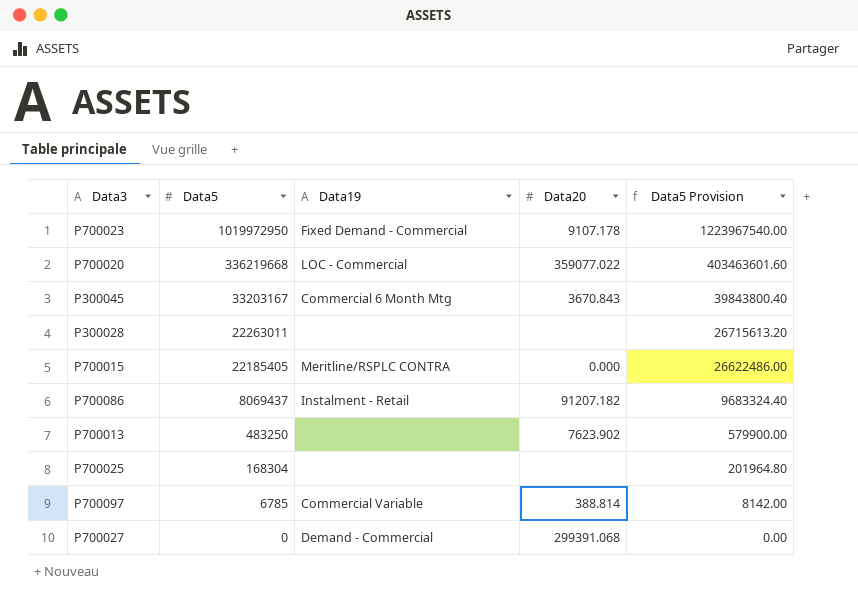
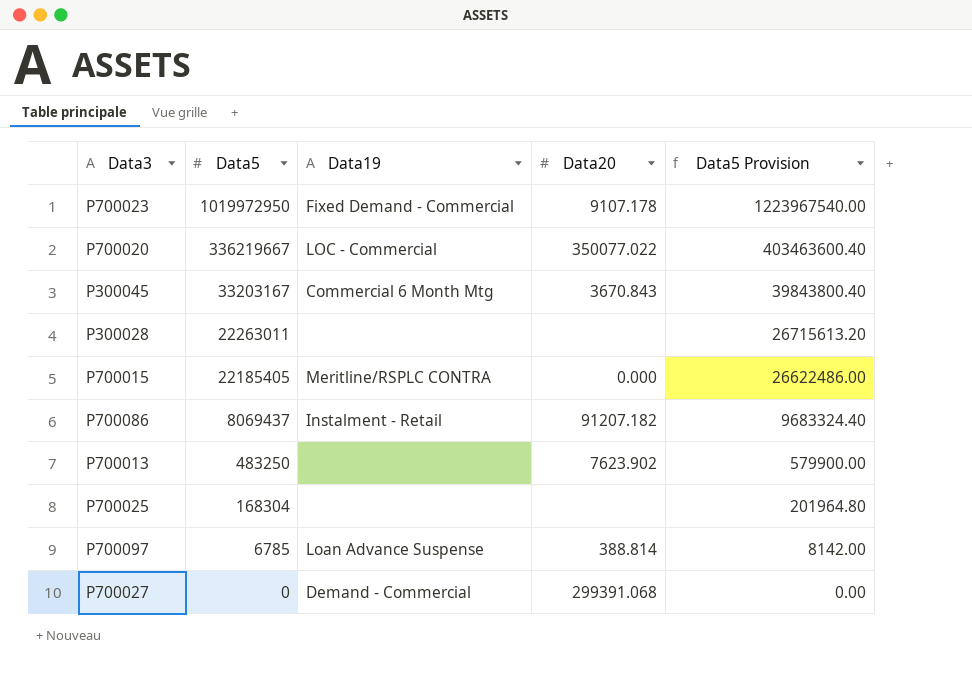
P700020 | Data5: 336219668 -> 336219667
P700020 | Data20: 359077.022 -> 350077.022
P700020 | Data5 Provision: 403463601.60 -> 403463600.40
P700097 | Data19: Commercial Variable -> Loan Advance Suspense

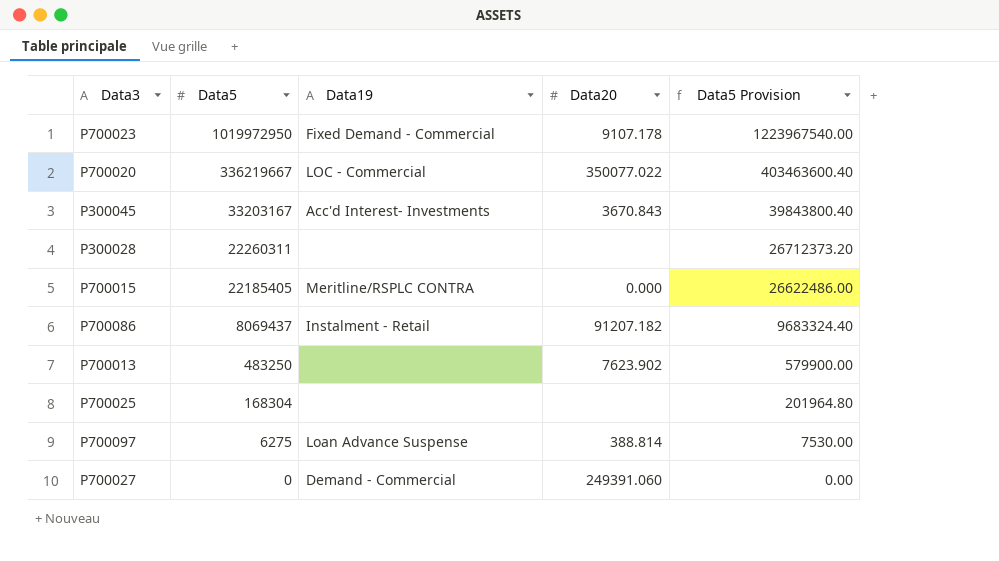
P300045 | Data19: Commercial 6 Month Mtg -> Acc'd Interest- Investments
P300028 | Data5: 22263011 -> 22260311
P300028 | Data5 Provision: 26715613.20 -> 26712373.20
P700097 | Data5: 6785 -> 6275
P700097 | Data5 Provision: 8142.00 -> 7530.00
P700027 | Data20: 299391.068 -> 249391.060

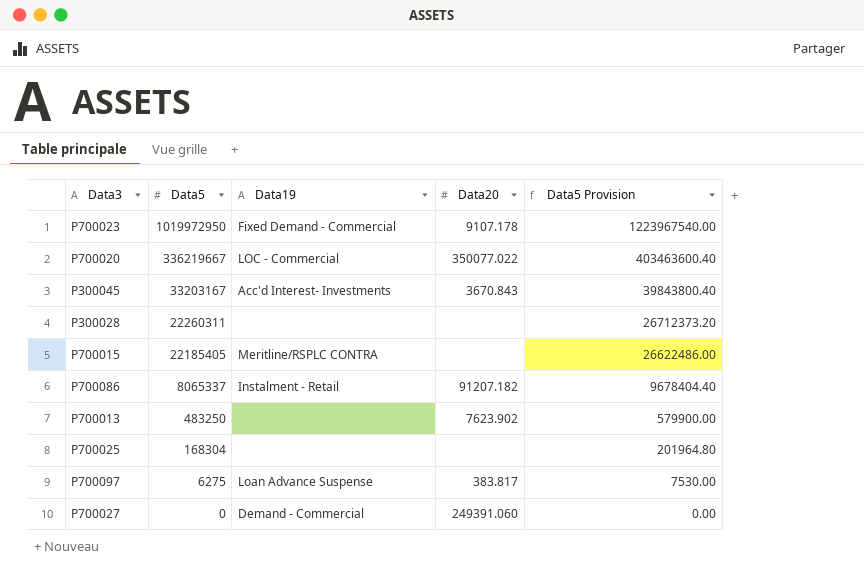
P700015 | Data20: 0.000 -> none
P700086 | Data5: 8069437 -> 8065337
P700086 | Data5 Provision: 9683324.40 -> 9678404.40
P700097 | Data20: 388.814 -> 383.817

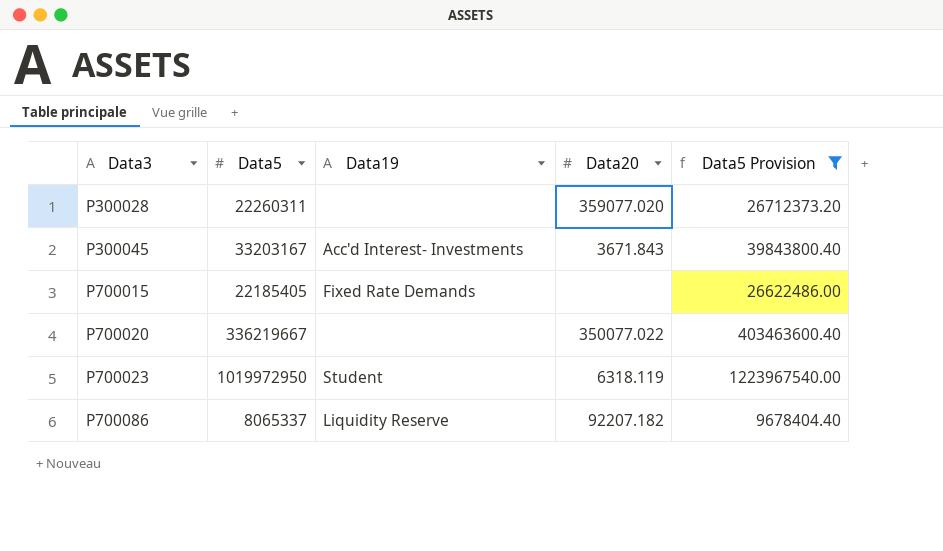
filter: none -> Data5 Provision >= 9678404.40
row order: Data5 descending -> Data3 ascending
P300028 | Data20: none -> 359077.020
P300045 | Data20: 3670.843 -> 3671.843
P700015 | Data19: Meritline/RSPLC CONTRA -> Fixed Rate Demands
P700020 | Data19: LOC - Commercial -> none
P700023 | Data19: Fixed Demand - Commercial -> Student
P700023 | Data20: 9107.178 -> 6318.119
P700086 | Data19: Instalment - Retail -> Liquidity Reserve
P700086 | Data20: 91207.182 -> 92207.182

